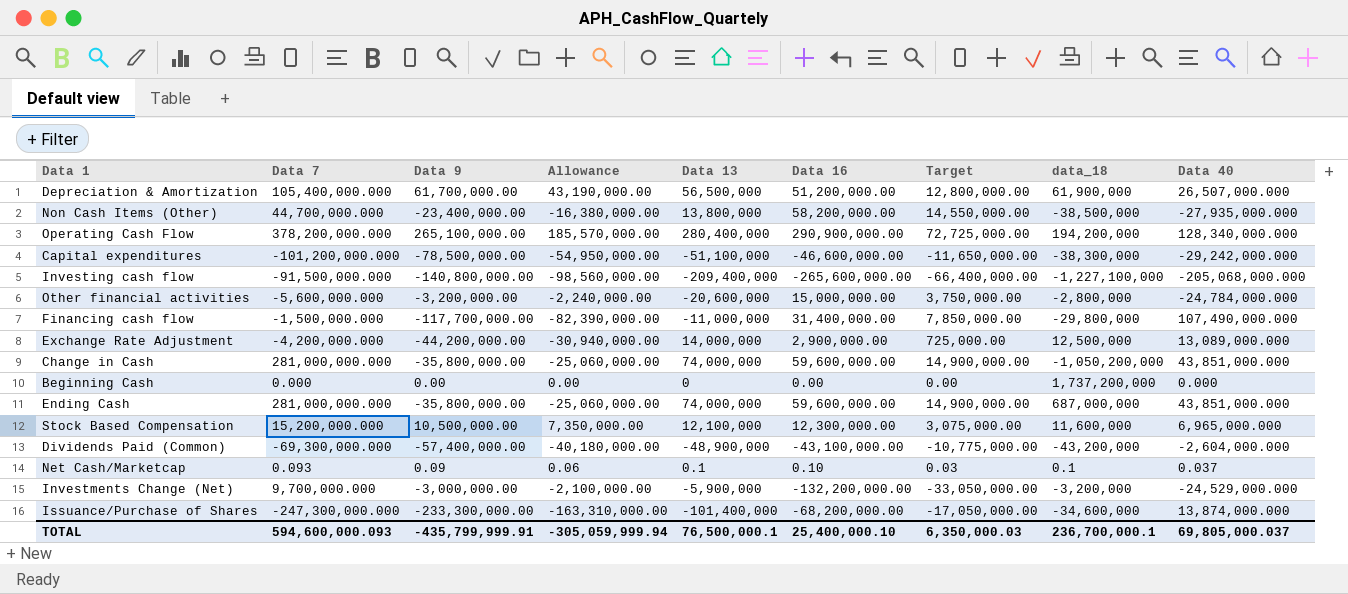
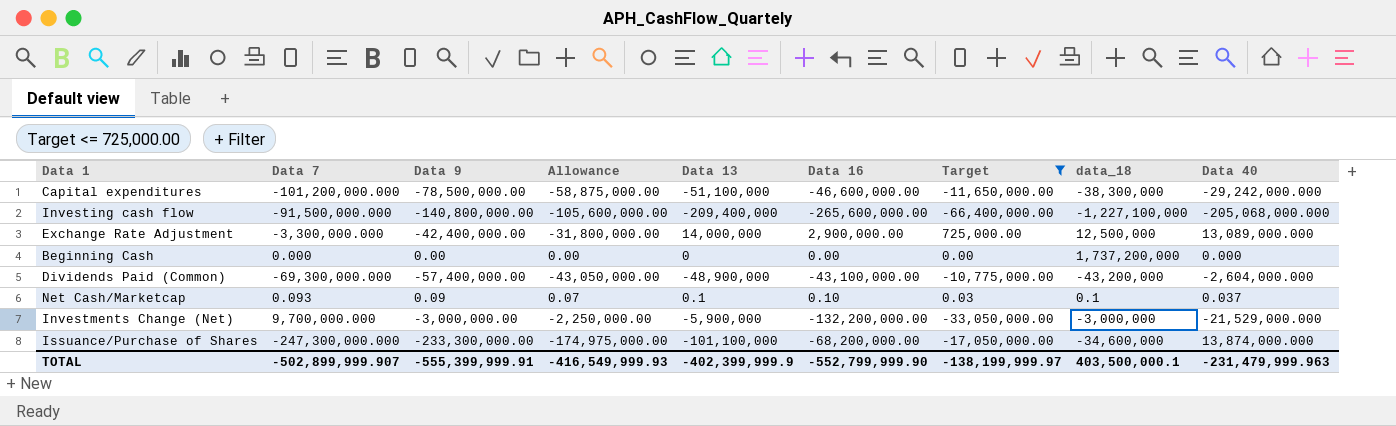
filter: none -> Target <= 725,000.00
column Allowance | formula: [Data 9] * 0.7 -> [Data 9] * 0.75
Exchange Rate Adjustment | Data 7: -4,200,000.000 -> -3,300,000.000
Exchange Rate Adjustment | Data 9: -44,200,000.00 -> -42,400,000.00
Investments Change (Net) | data_18: -3,200,000 -> -3,000,000
Investments Change (Net) | Data 40: -24,529,000.000 -> -21,529,000.000
Issuance/Purchase of Shares | Data 13: -101,400,000 -> -101,100,000
TOTAL | Data 7: 594,600,000.093 -> -502,899,999.907
TOTAL | Data 9: -435,799,999.91 -> -555,399,999.91
TOTAL | Allowance: -305,059,999.94 -> -416,549,999.93
TOTAL | Data 13: 76,500,000.1 -> -402,399,999.9
TOTAL | Data 16: 25,400,000.10 -> -552,799,999.90
TOTAL | Target: 6,350,000.03 -> -138,199,999.97
TOTAL | data_18: 236,700,000.1 -> 403,500,000.1
TOTAL | Data 40: 69,805,000.037 -> -231,479,999.963

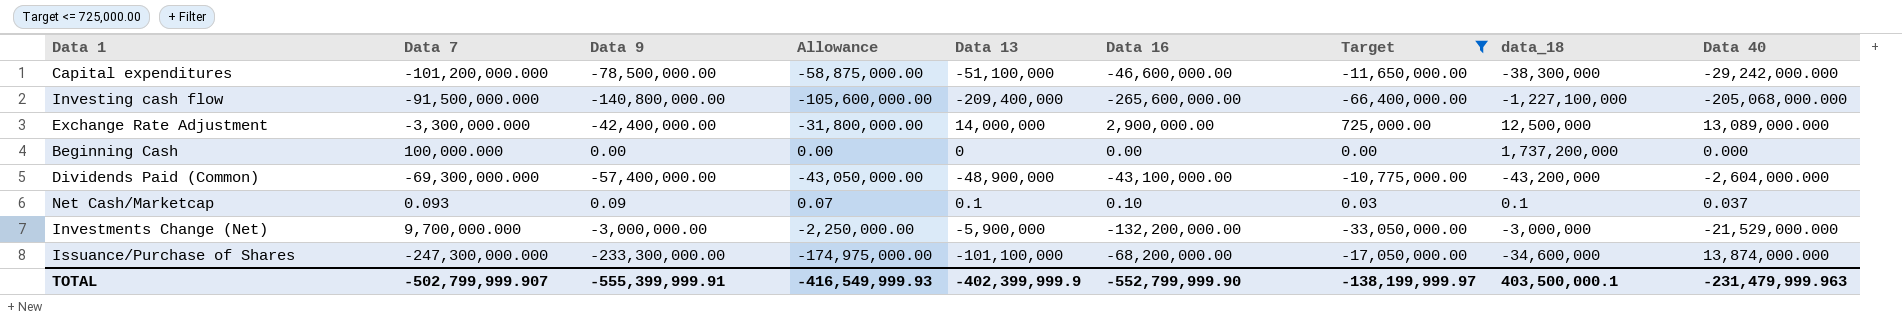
Beginning Cash | Data 7: 0.000 -> 100,000.000
TOTAL | Data 7: -502,899,999.907 -> -502,799,999.907

